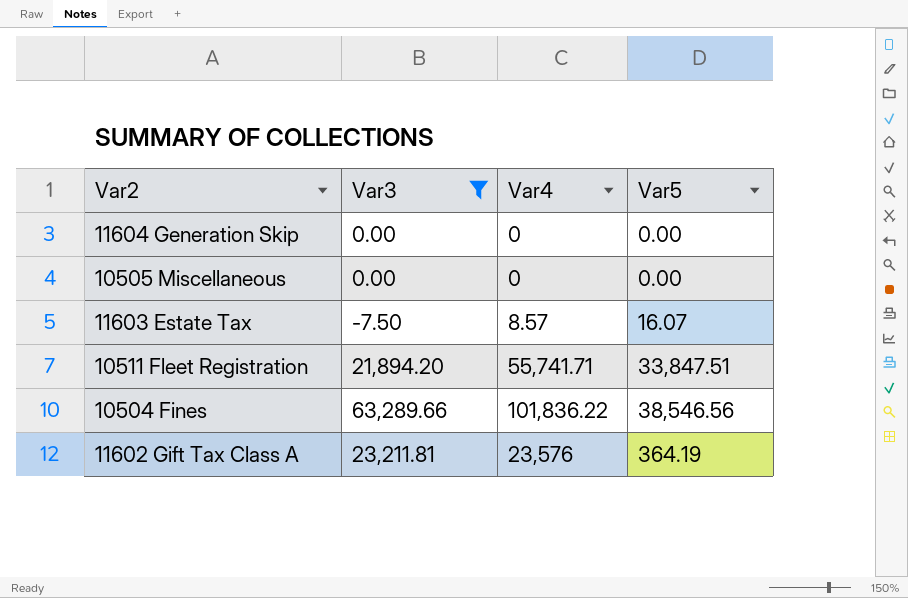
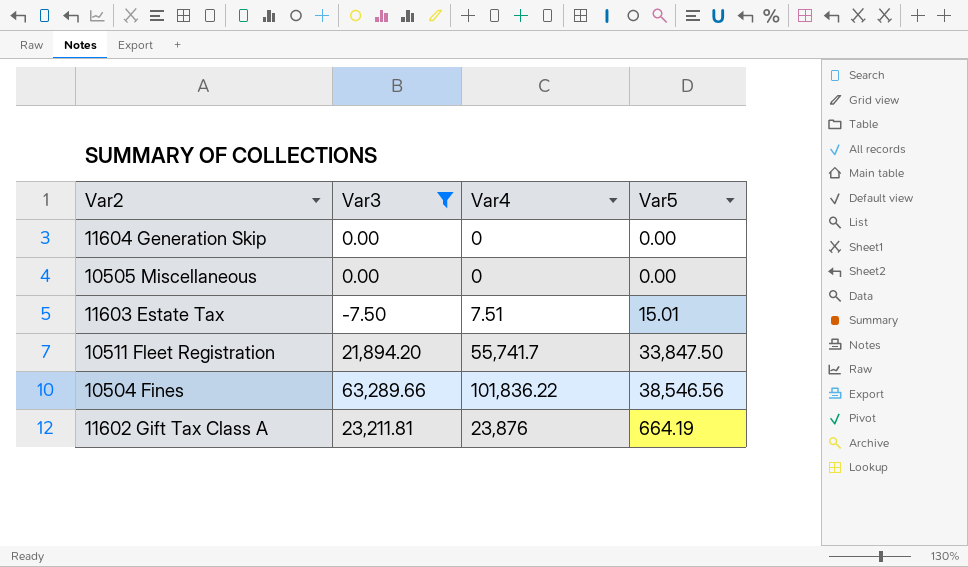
11603 Estate Tax | Var4: 8.57 -> 7.51
11603 Estate Tax | Var5: 16.07 -> 15.01
10511 Fleet Registration | Var4: 55,741.71 -> 55,741.7
10511 Fleet Registration | Var5: 33,847.51 -> 33,847.50
11602 Gift Tax Class A | Var4: 23,576 -> 23,876
11602 Gift Tax Class A | Var5: 364.19 -> 664.19

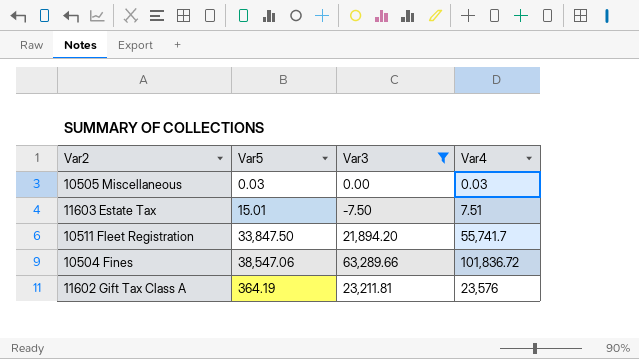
column Var5 | position: 4 -> 2
row 11604 Generation Skip: 0.00 | 0 | 0.00 -> none
10505 Miscellaneous | Var5: 0.00 -> 0.03
10505 Miscellaneous | Var4: 0 -> 0.03
10504 Fines | Var5: 38,546.56 -> 38,547.06
10504 Fines | Var4: 101,836.22 -> 101,836.72
11602 Gift Tax Class A | Var5: 664.19 -> 364.19
11602 Gift Tax Class A | Var4: 23,876 -> 23,576

